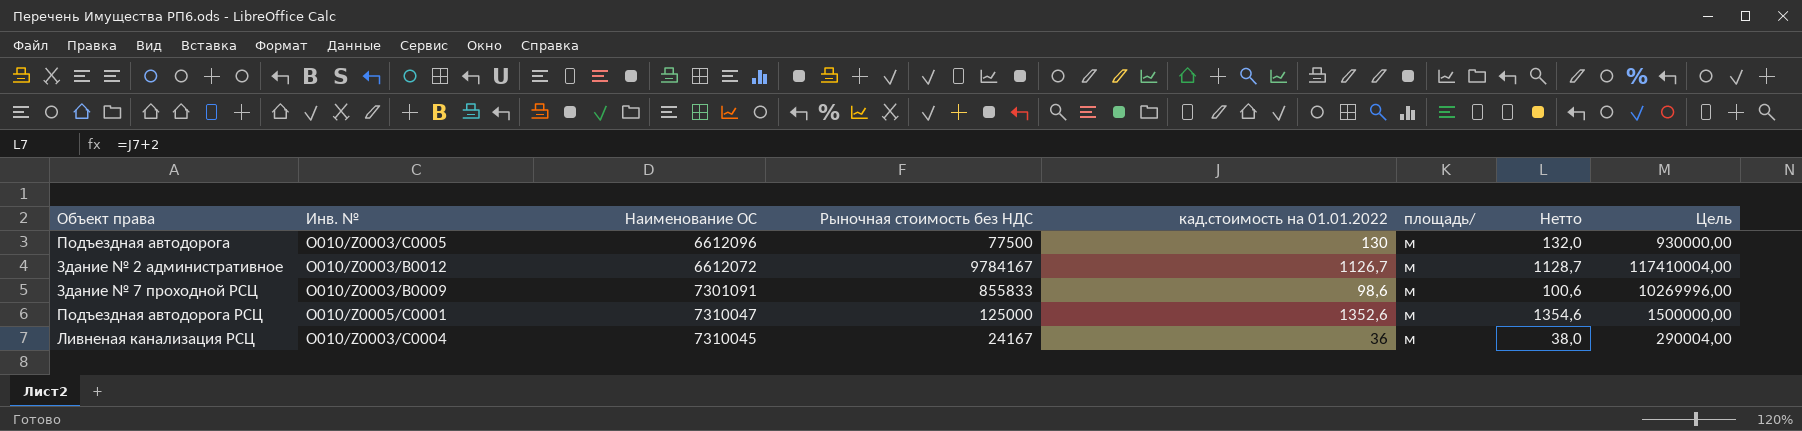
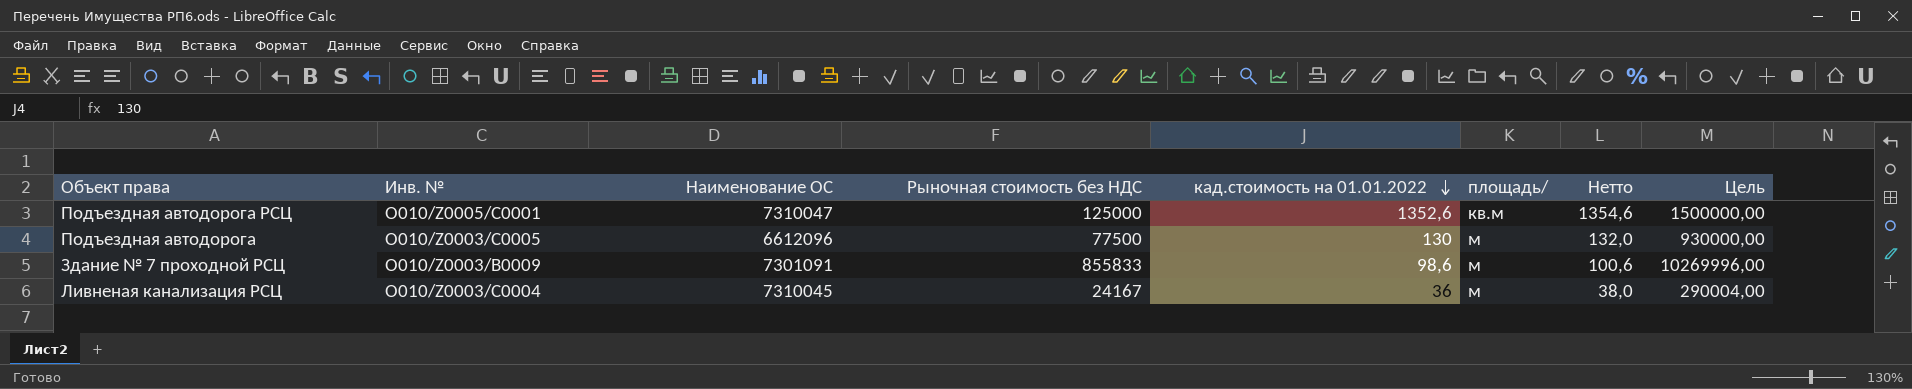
row order: none -> кад.стоимость на 01.01.2022 descending
row Здание № 2 административное: O010/Z0003/B0012 | 6612072 | 9784167 | 1126,7 | м | 1128,7 | 117410004,00 -> none
Подъездная автодорога РСЦ | площадь/: м -> кв.м

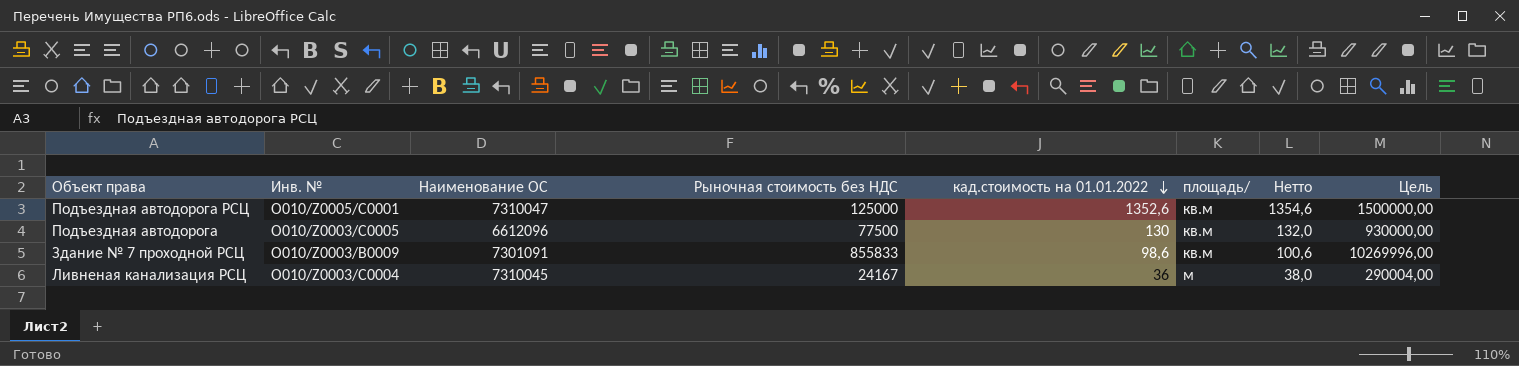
Подъездная автодорога | площадь/: м -> кв.м
Здание № 7 проходной РСЦ | площадь/: м -> кв.м

